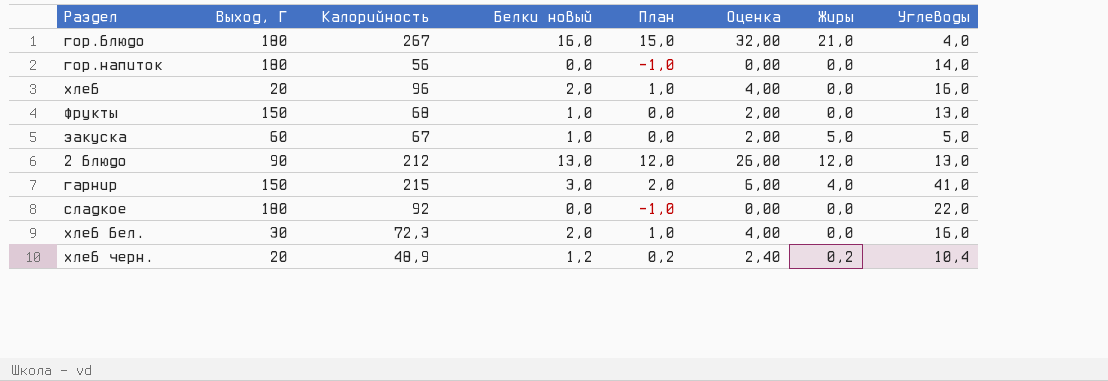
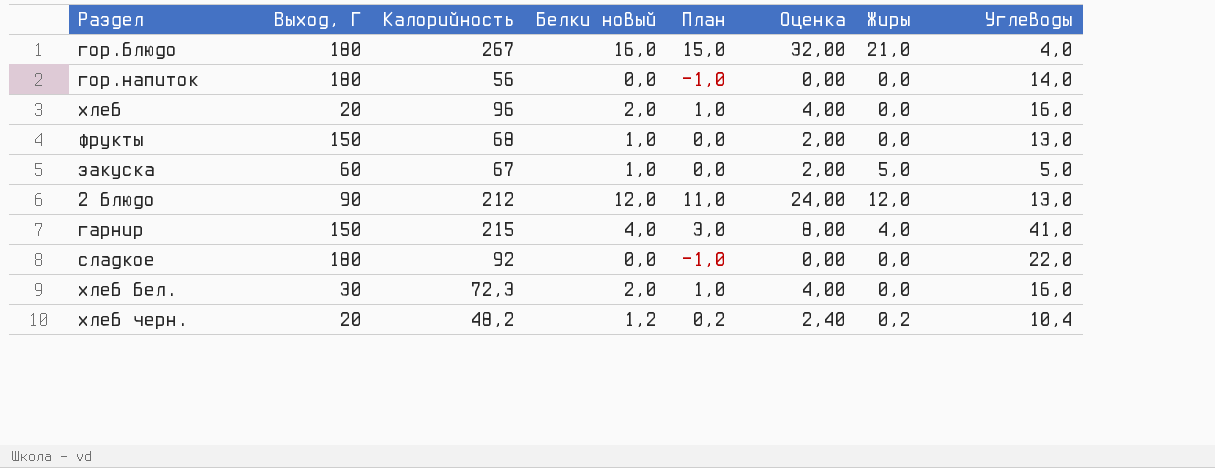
2 блюдо | Белки новый: 13,0 -> 12,0
2 блюдо | План: 12,0 -> 11,0
2 блюдо | Оценка: 26,00 -> 24,00
гарнир | Белки новый: 3,0 -> 4,0
гарнир | План: 2,0 -> 3,0
гарнир | Оценка: 6,00 -> 8,00
хлеб черн. | Калорийность: 48,9 -> 48,2

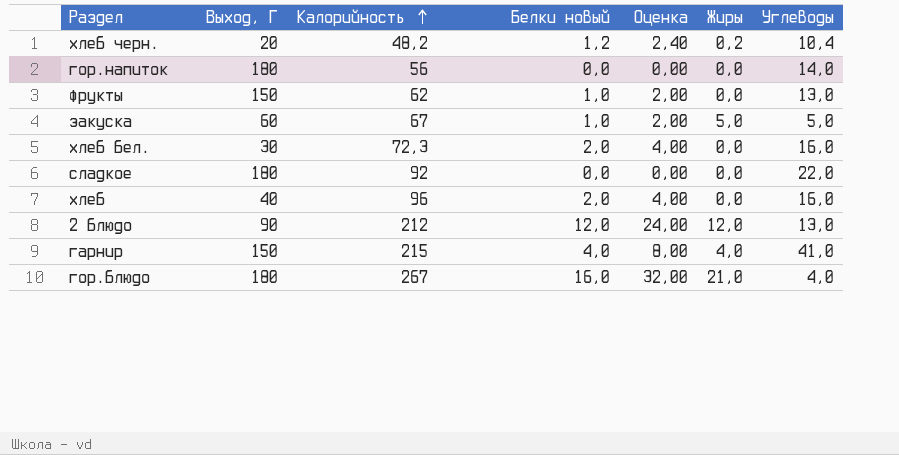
row order: none -> Калорийность ascending
column План | formula: [Белки новый] - 1 -> none
фрукты | Калорийность: 68 -> 62
хлеб | Выход, Г: 20 -> 40

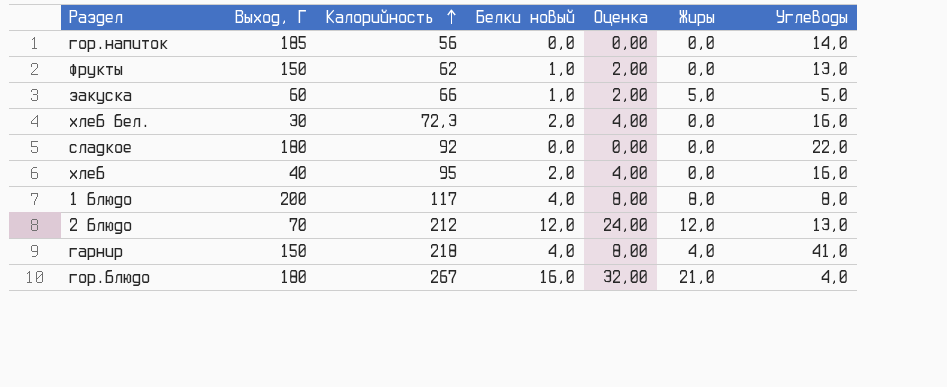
row хлеб черн.: 20 | 48,2 | 1,2 | 2,40 | 0,2 | 10,4 -> none
гор.напиток | Выход, Г: 180 -> 185
закуска | Калорийность: 67 -> 66
хлеб | Калорийность: 96 -> 95
row 1 блюдо: none -> 200 | 117 | 4,0 | 8,00 | 8,0 | 8,0
2 блюдо | Выход, Г: 90 -> 70
гарнир | Калорийность: 215 -> 218

